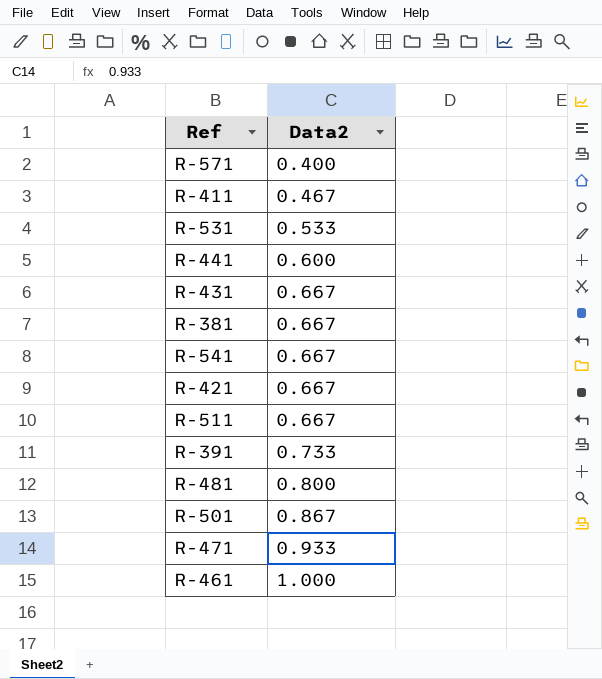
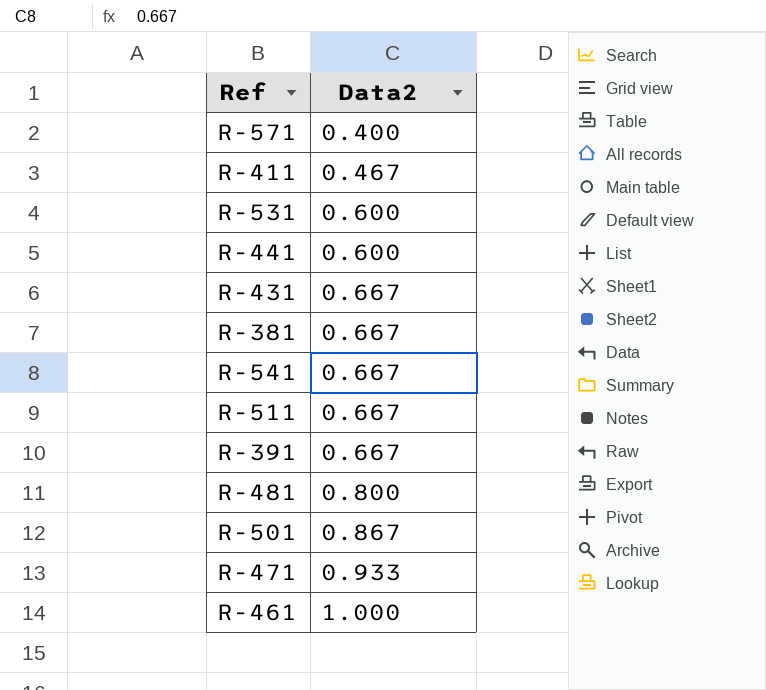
row R-421: 0.667 -> none
R-531 | Data2: 0.533 -> 0.600
R-391 | Data2: 0.733 -> 0.667

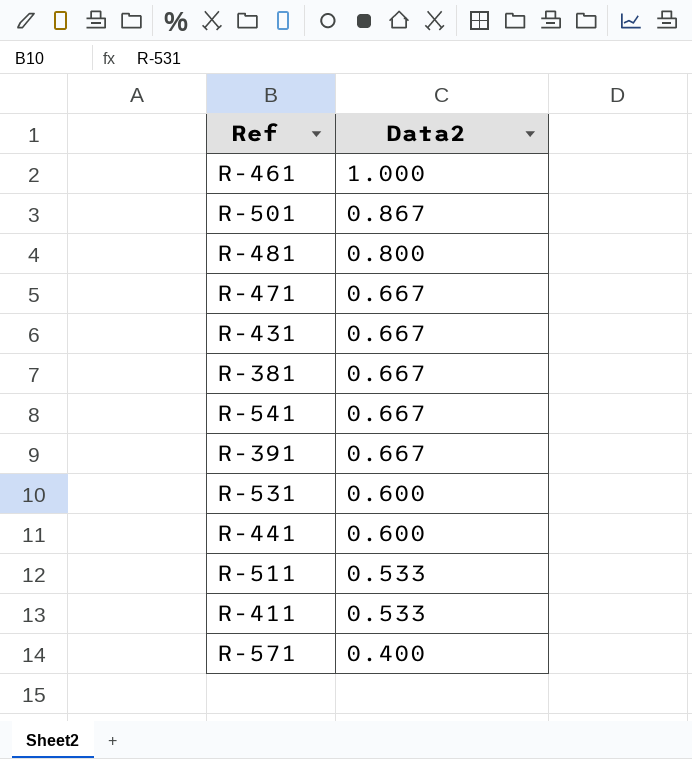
row order: Data2 ascending -> Data2 descending
R-471 | Data2: 0.933 -> 0.667
R-511 | Data2: 0.667 -> 0.533
R-411 | Data2: 0.467 -> 0.533

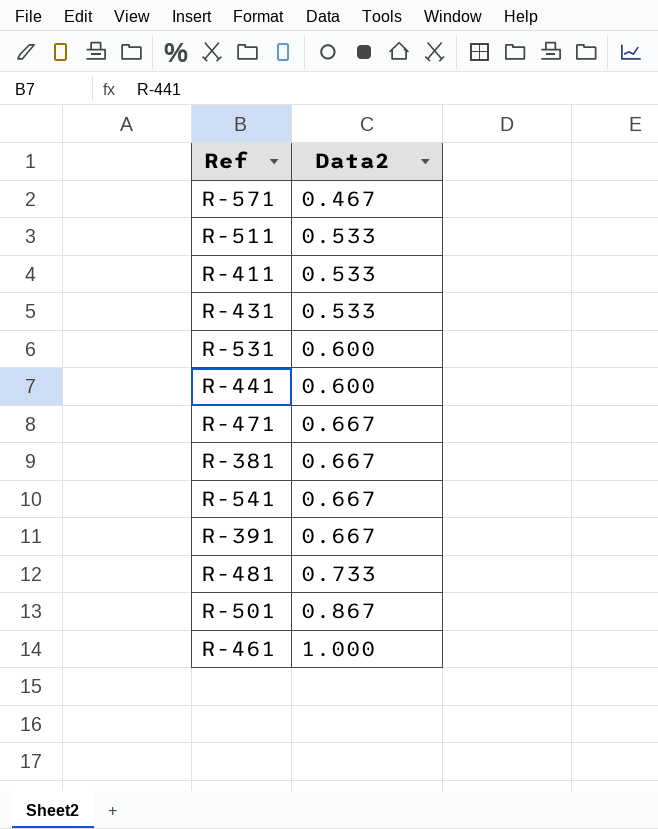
row order: Data2 descending -> Data2 ascending
R-571 | Data2: 0.400 -> 0.467
R-431 | Data2: 0.667 -> 0.533
R-481 | Data2: 0.800 -> 0.733

